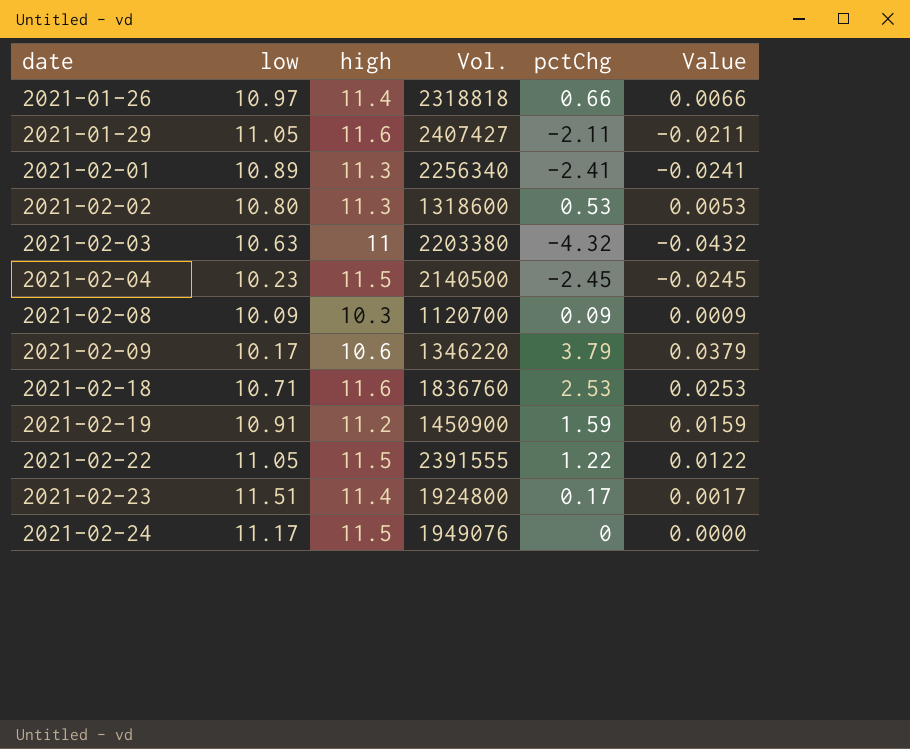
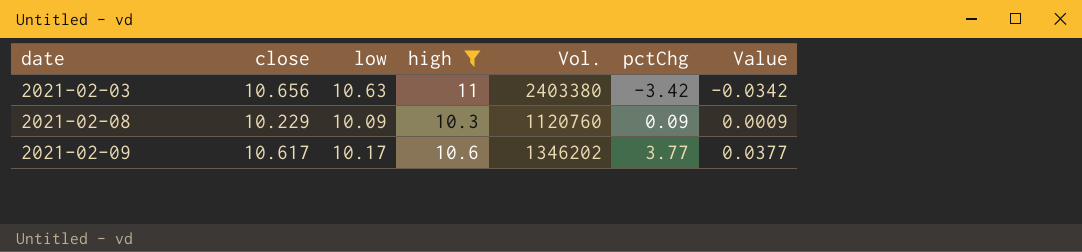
filter: none -> high <= 11
column close | position: none -> 2
2021-02-03 | Vol.: 2203380 -> 2403380
2021-02-03 | pctChg: -4.32 -> -3.42
2021-02-03 | Value: -0.0432 -> -0.0342
2021-02-08 | Vol.: 1120700 -> 1120760
2021-02-09 | Vol.: 1346220 -> 1346202
2021-02-09 | pctChg: 3.79 -> 3.77
2021-02-09 | Value: 0.0379 -> 0.0377

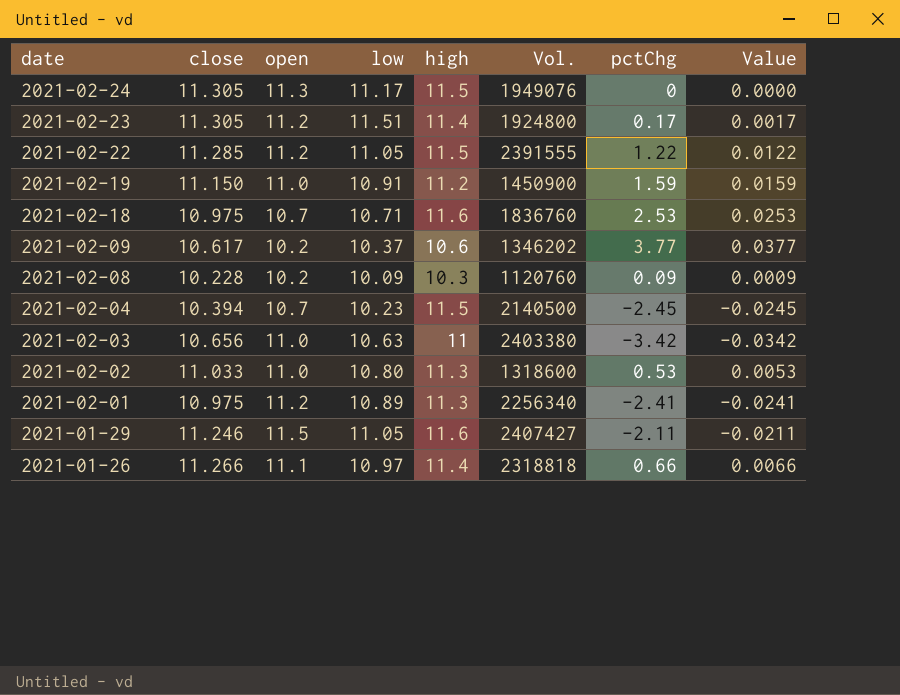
filter: high <= 11 -> none
row order: date ascending -> date descending
column open | position: none -> 3
2021-02-09 | low: 10.17 -> 10.37
2021-02-08 | close: 10.229 -> 10.228

